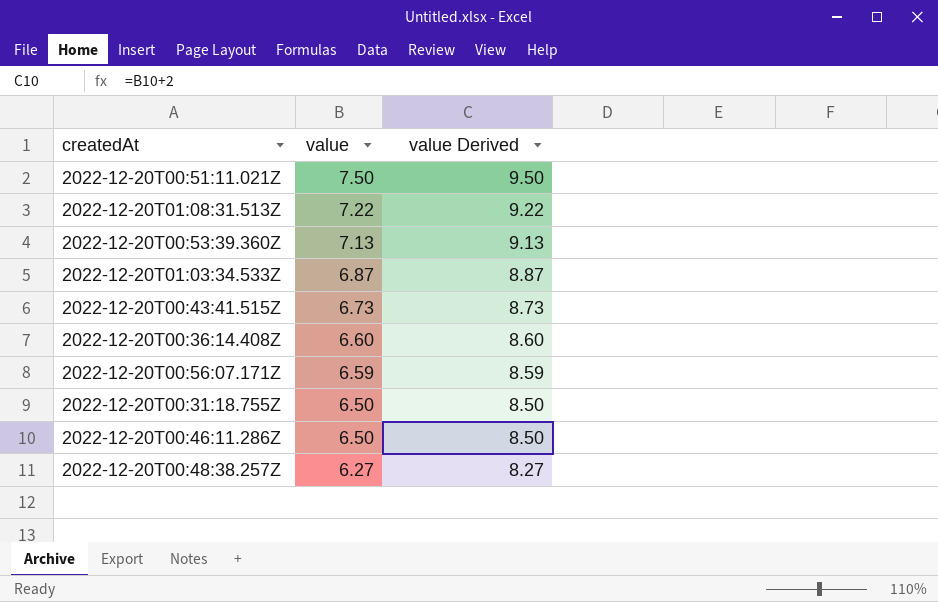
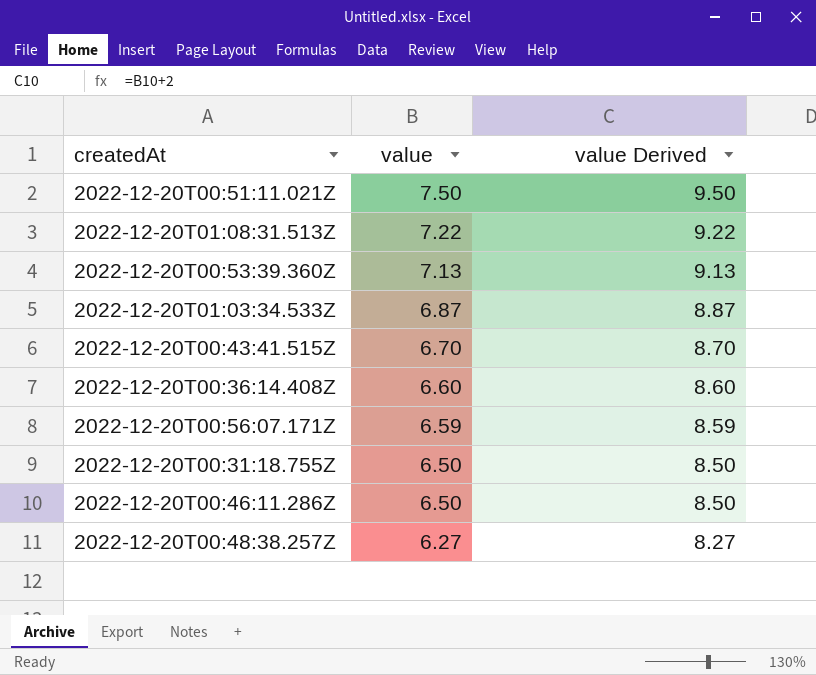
2022-12-20T00:43:41.515Z | value: 6.73 -> 6.70
2022-12-20T00:43:41.515Z | value Derived: 8.73 -> 8.70

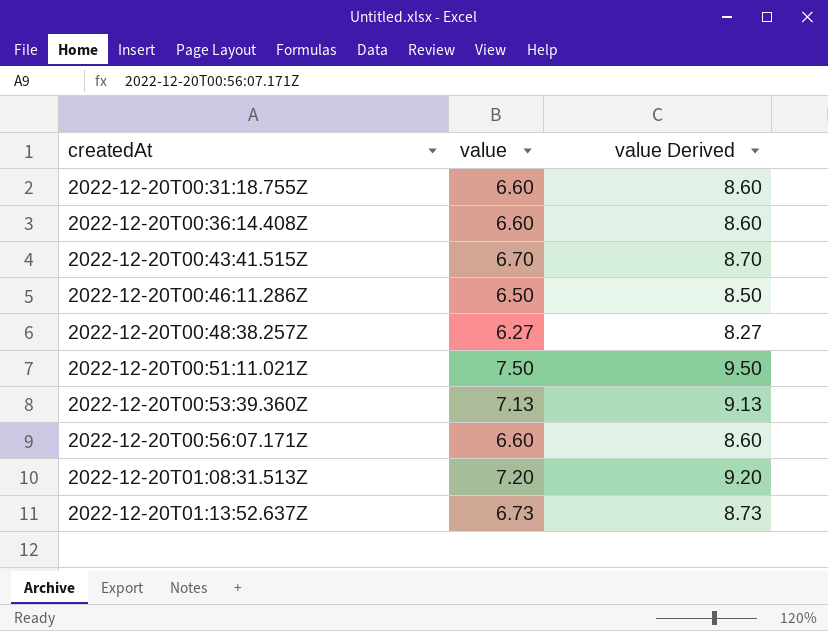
row order: value descending -> createdAt ascending
row 2022-12-20T01:03:34.533Z: 6.87 | 8.87 -> none
2022-12-20T00:31:18.755Z | value: 6.50 -> 6.60
2022-12-20T00:31:18.755Z | value Derived: 8.50 -> 8.60
2022-12-20T00:56:07.171Z | value: 6.59 -> 6.60
2022-12-20T00:56:07.171Z | value Derived: 8.59 -> 8.60
2022-12-20T01:08:31.513Z | value: 7.22 -> 7.20
2022-12-20T01:08:31.513Z | value Derived: 9.22 -> 9.20
row 2022-12-20T01:13:52.637Z: none -> 6.73 | 8.73

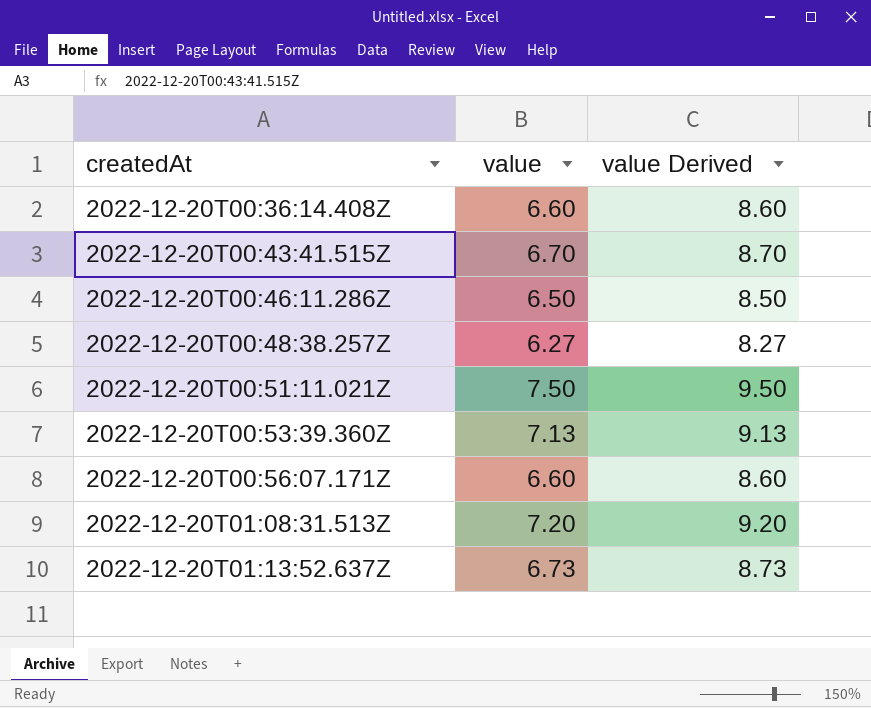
row 2022-12-20T00:31:18.755Z: 6.60 | 8.60 -> none

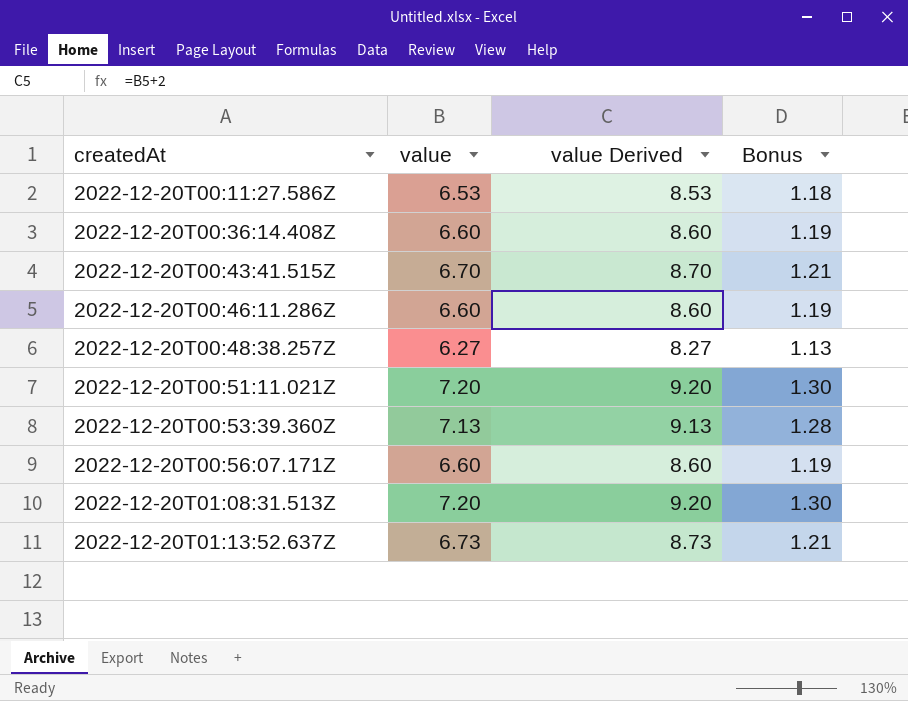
column Bonus | formula: none -> [value] * 0.18
row 2022-12-20T00:11:27.586Z: none -> 6.53 | 8.53 | 1.18
2022-12-20T00:46:11.286Z | value: 6.50 -> 6.60
2022-12-20T00:46:11.286Z | value Derived: 8.50 -> 8.60
2022-12-20T00:51:11.021Z | value: 7.50 -> 7.20
2022-12-20T00:51:11.021Z | value Derived: 9.50 -> 9.20

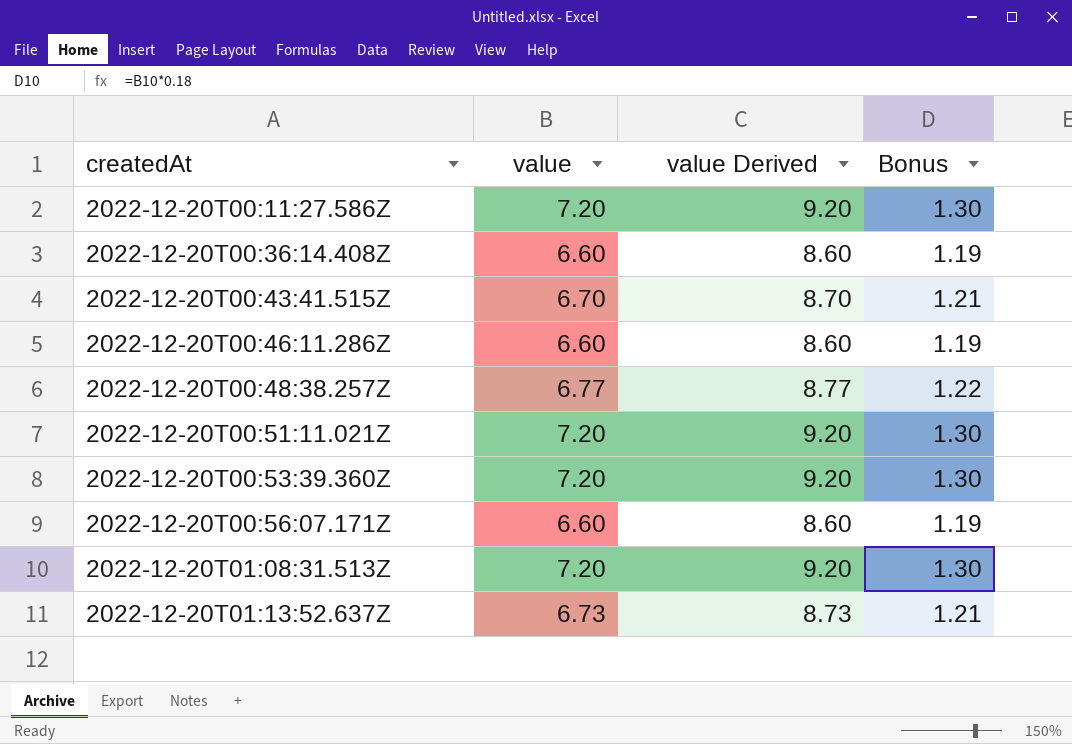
2022-12-20T00:11:27.586Z | value: 6.53 -> 7.20
2022-12-20T00:11:27.586Z | value Derived: 8.53 -> 9.20
2022-12-20T00:11:27.586Z | Bonus: 1.18 -> 1.30
2022-12-20T00:48:38.257Z | value: 6.27 -> 6.77
2022-12-20T00:48:38.257Z | value Derived: 8.27 -> 8.77
2022-12-20T00:48:38.257Z | Bonus: 1.13 -> 1.22
2022-12-20T00:53:39.360Z | value: 7.13 -> 7.20
2022-12-20T00:53:39.360Z | value Derived: 9.13 -> 9.20
2022-12-20T00:53:39.360Z | Bonus: 1.28 -> 1.30

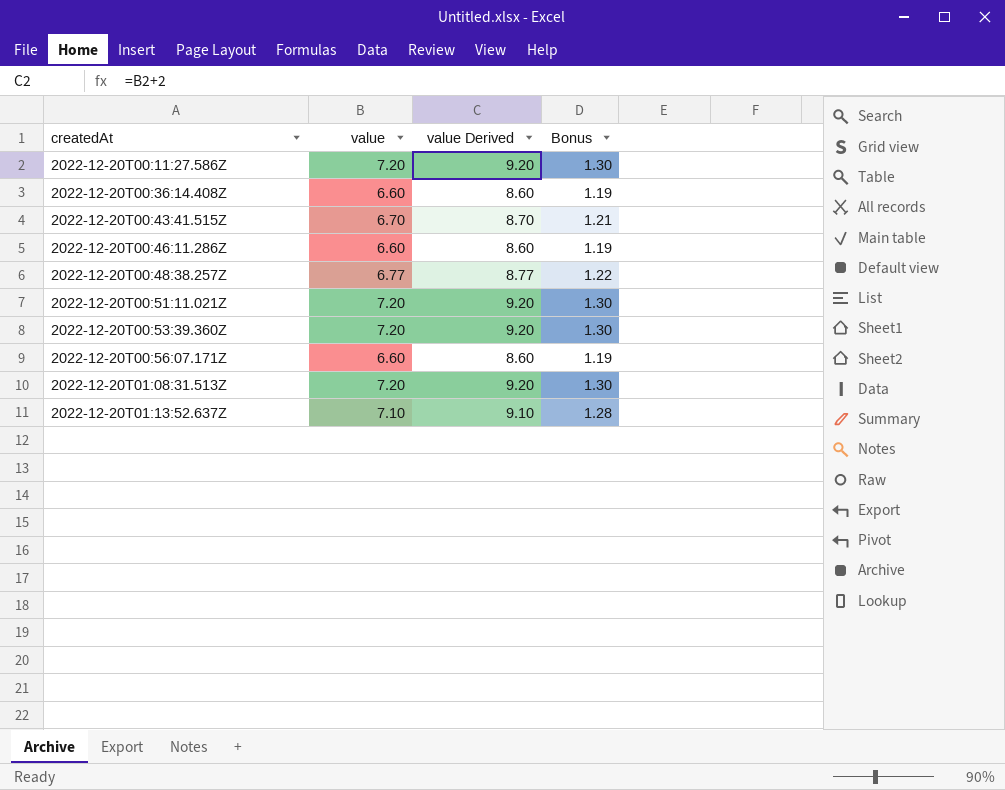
2022-12-20T01:13:52.637Z | value: 6.73 -> 7.10
2022-12-20T01:13:52.637Z | value Derived: 8.73 -> 9.10
2022-12-20T01:13:52.637Z | Bonus: 1.21 -> 1.28

